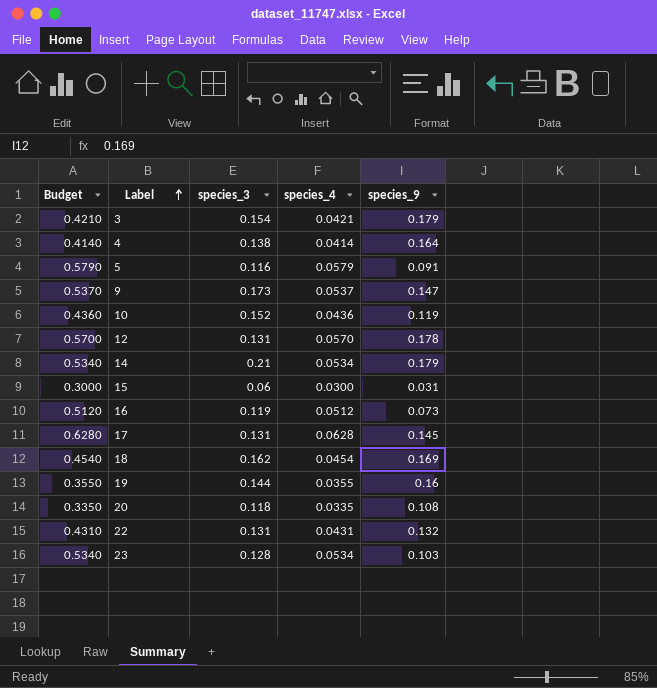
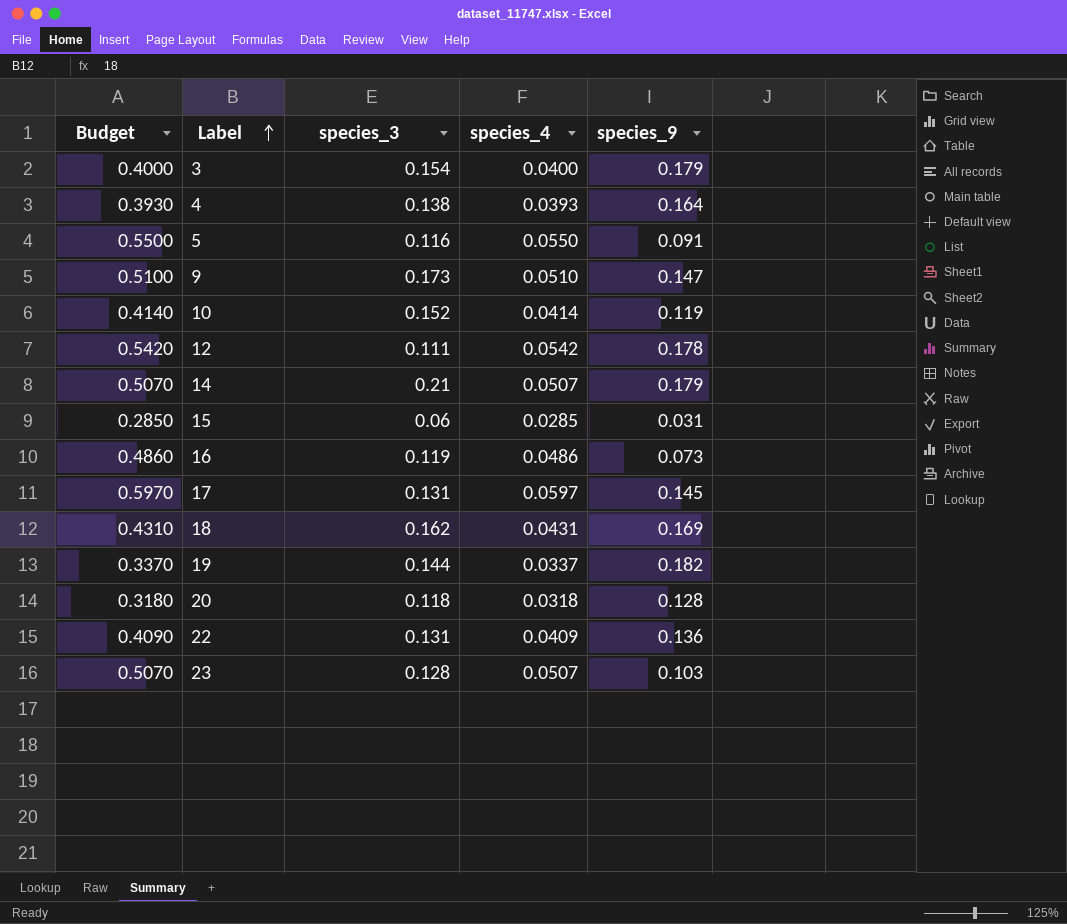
3 | Budget: 0.4210 -> 0.4000
3 | species_4: 0.0421 -> 0.0400
4 | Budget: 0.4140 -> 0.3930
4 | species_4: 0.0414 -> 0.0393
5 | Budget: 0.5790 -> 0.5500
5 | species_4: 0.0579 -> 0.0550
9 | Budget: 0.5370 -> 0.5100
9 | species_4: 0.0537 -> 0.0510
10 | Budget: 0.4360 -> 0.4140
10 | species_4: 0.0436 -> 0.0414
12 | Budget: 0.5700 -> 0.5420
12 | species_3: 0.131 -> 0.111
12 | species_4: 0.0570 -> 0.0542
14 | Budget: 0.5340 -> 0.5070
14 | species_4: 0.0534 -> 0.0507
15 | Budget: 0.3000 -> 0.2850
15 | species_4: 0.0300 -> 0.0285
16 | Budget: 0.5120 -> 0.4860
16 | species_4: 0.0512 -> 0.0486
17 | Budget: 0.6280 -> 0.5970
17 | species_4: 0.0628 -> 0.0597
18 | Budget: 0.4540 -> 0.4310
18 | species_4: 0.0454 -> 0.0431
19 | Budget: 0.3550 -> 0.3370
19 | species_4: 0.0355 -> 0.0337
19 | species_9: 0.16 -> 0.182
20 | Budget: 0.3350 -> 0.3180
20 | species_4: 0.0335 -> 0.0318
20 | species_9: 0.108 -> 0.128
22 | Budget: 0.4310 -> 0.4090
22 | species_4: 0.0431 -> 0.0409
22 | species_9: 0.132 -> 0.136
23 | Budget: 0.5340 -> 0.5070
23 | species_4: 0.0534 -> 0.0507

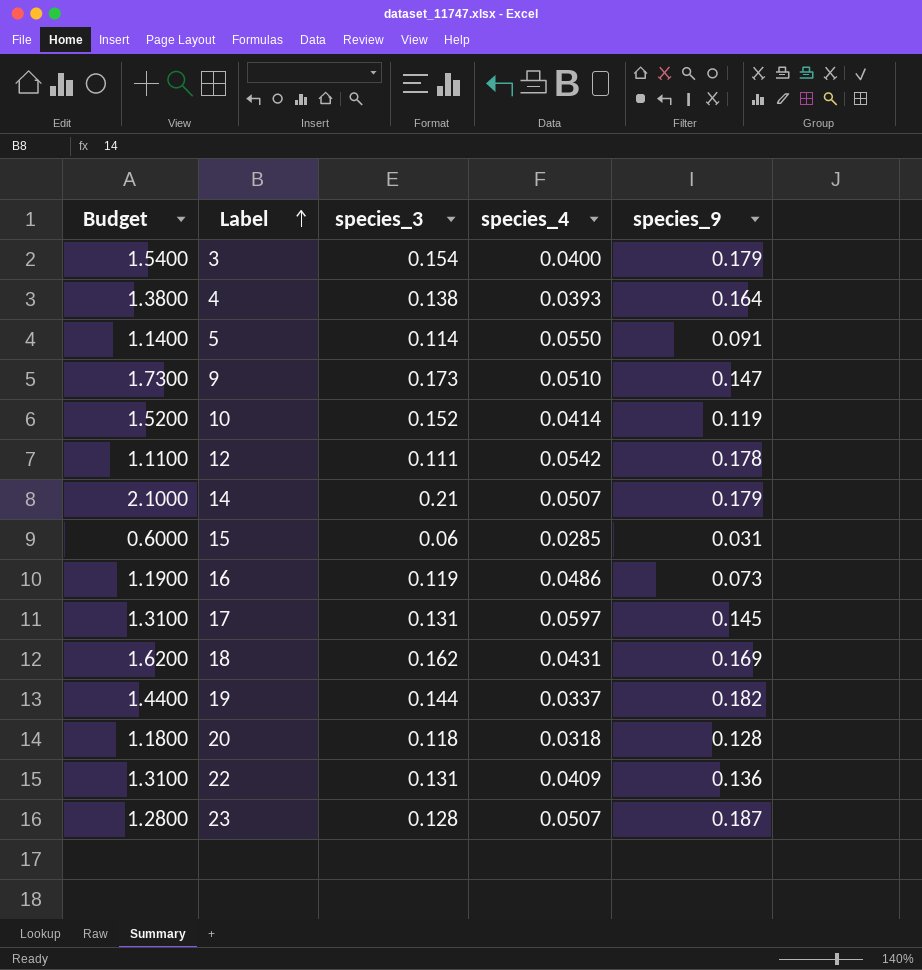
column Budget | formula: [species_4] * 10 -> [species_3] * 10
5 | species_3: 0.116 -> 0.114
23 | species_9: 0.103 -> 0.187

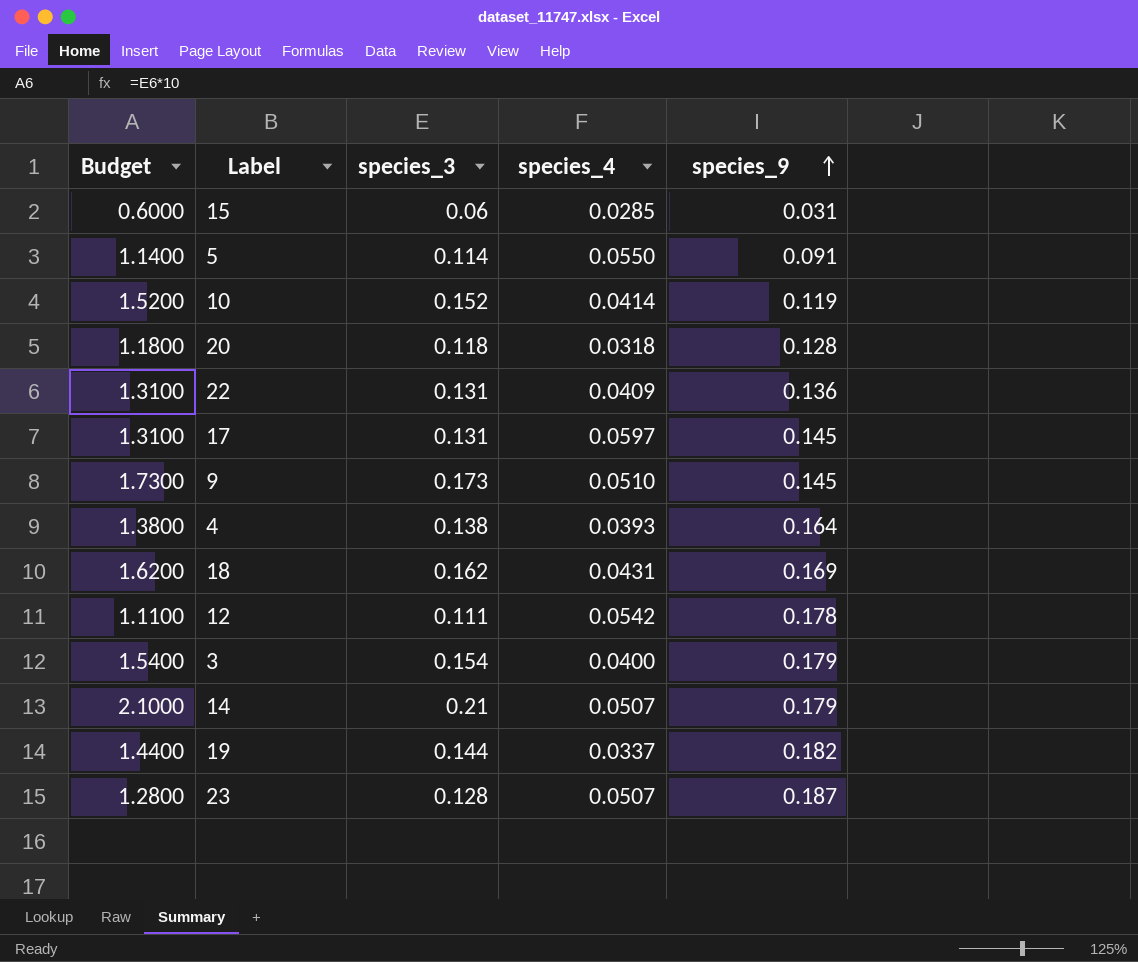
row order: Label ascending -> species_9 ascending
row 16: 1.1900 | 0.119 | 0.0486 | 0.073 -> none
9 | species_9: 0.147 -> 0.145

